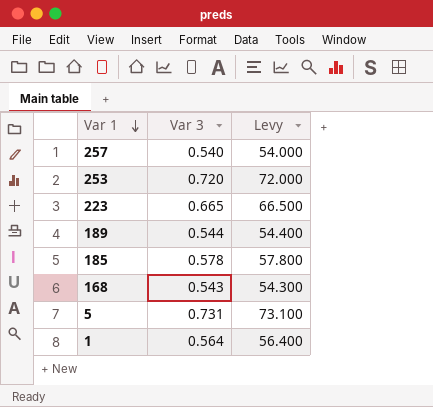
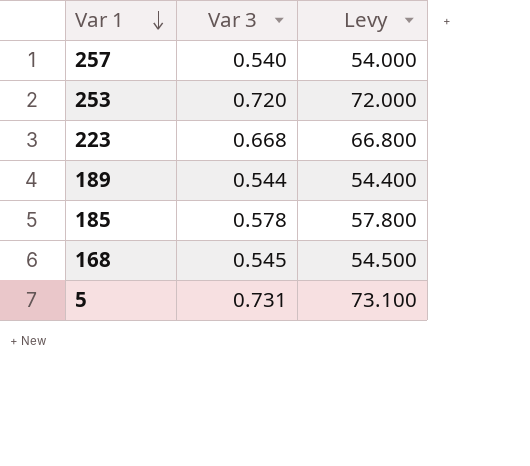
row 1: 0.564 | 56.400 -> none
223 | Var 3: 0.665 -> 0.668
223 | Levy: 66.500 -> 66.800
168 | Var 3: 0.543 -> 0.545
168 | Levy: 54.300 -> 54.500

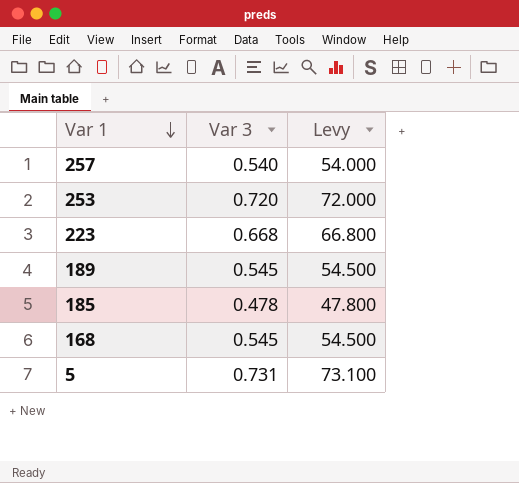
189 | Var 3: 0.544 -> 0.545
189 | Levy: 54.400 -> 54.500
185 | Var 3: 0.578 -> 0.478
185 | Levy: 57.800 -> 47.800

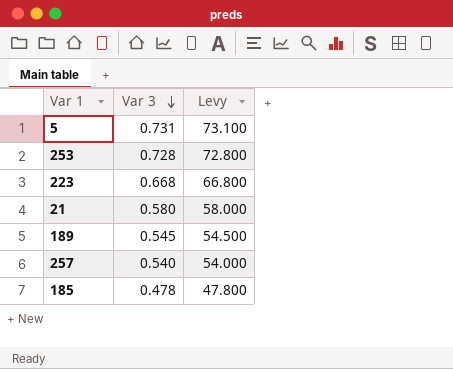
row order: Var 1 descending -> Var 3 descending
row 168: 0.545 | 54.500 -> none
253 | Var 3: 0.720 -> 0.728
253 | Levy: 72.000 -> 72.800
row 21: none -> 0.580 | 58.000

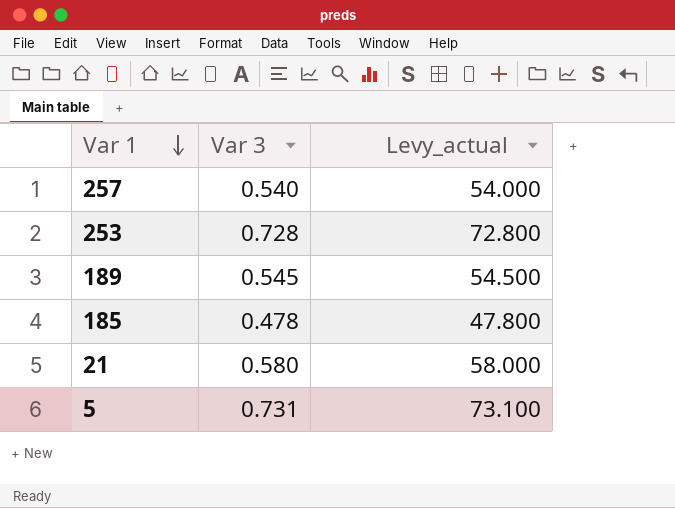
row order: Var 3 descending -> Var 1 descending
column name: Levy -> Levy_actual
row 223: 0.668 | 66.800 -> none

